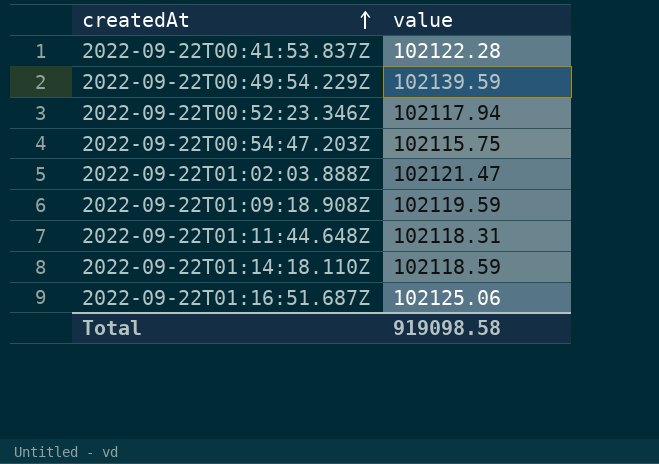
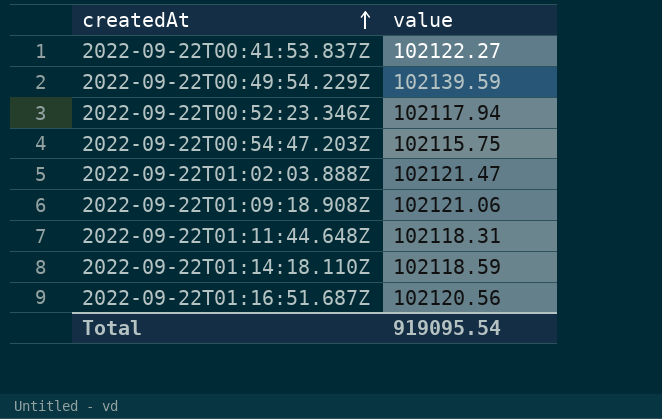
2022-09-22T00:41:53.837Z | value: 102122.28 -> 102122.27
2022-09-22T01:09:18.908Z | value: 102119.59 -> 102121.06
2022-09-22T01:16:51.687Z | value: 102125.06 -> 102120.56
Total | value: 919098.58 -> 919095.54

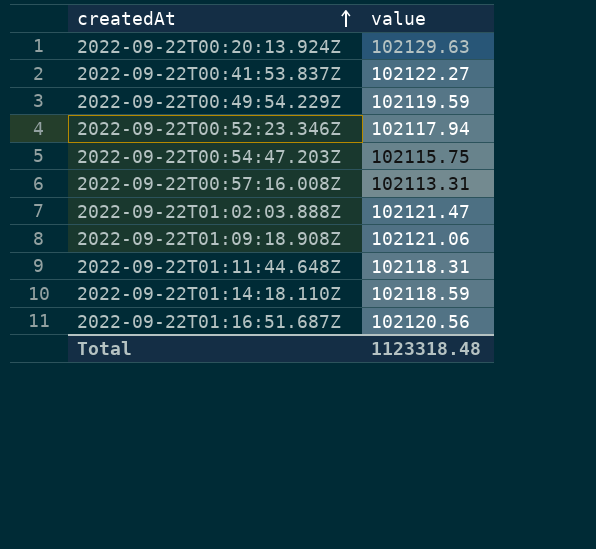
row 2022-09-22T00:20:13.924Z: none -> 102129.63
2022-09-22T00:49:54.229Z | value: 102139.59 -> 102119.59
row 2022-09-22T00:57:16.008Z: none -> 102113.31
Total | value: 919095.54 -> 1123318.48

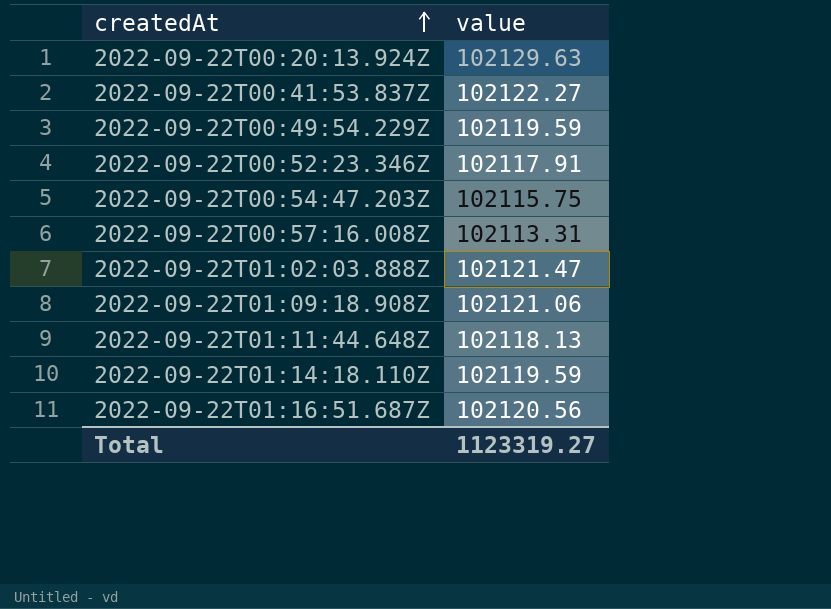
2022-09-22T00:52:23.346Z | value: 102117.94 -> 102117.91
2022-09-22T01:11:44.648Z | value: 102118.31 -> 102118.13
2022-09-22T01:14:18.110Z | value: 102118.59 -> 102119.59
Total | value: 1123318.48 -> 1123319.27

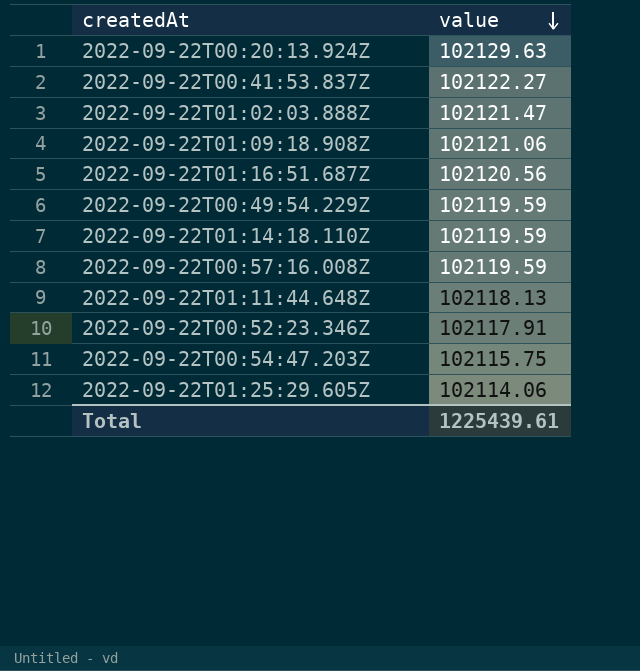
row order: createdAt ascending -> value descending
2022-09-22T00:57:16.008Z | value: 102113.31 -> 102119.59
row 2022-09-22T01:25:29.605Z: none -> 102114.06
Total | value: 1123319.27 -> 1225439.61

